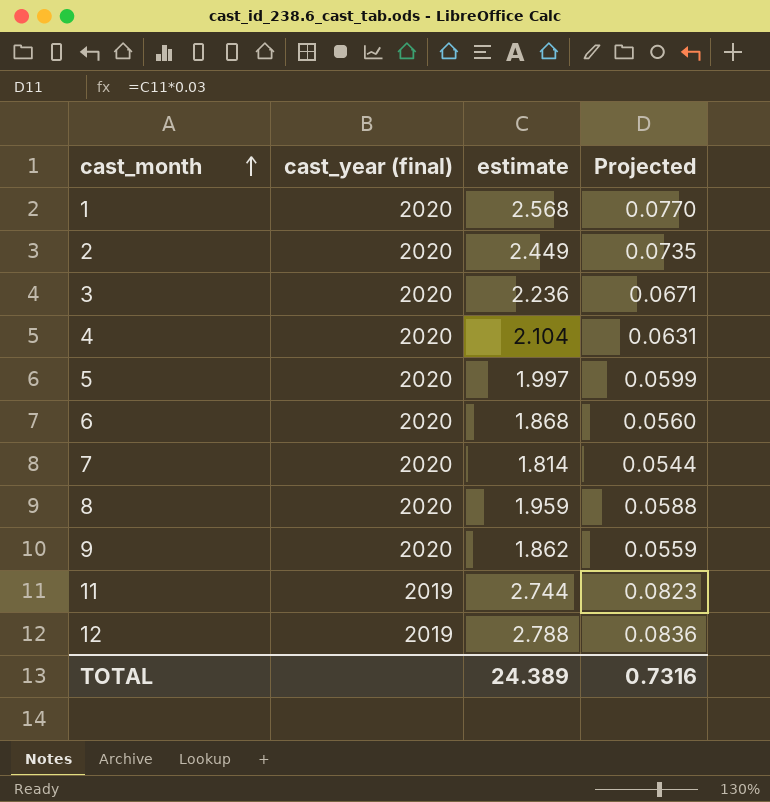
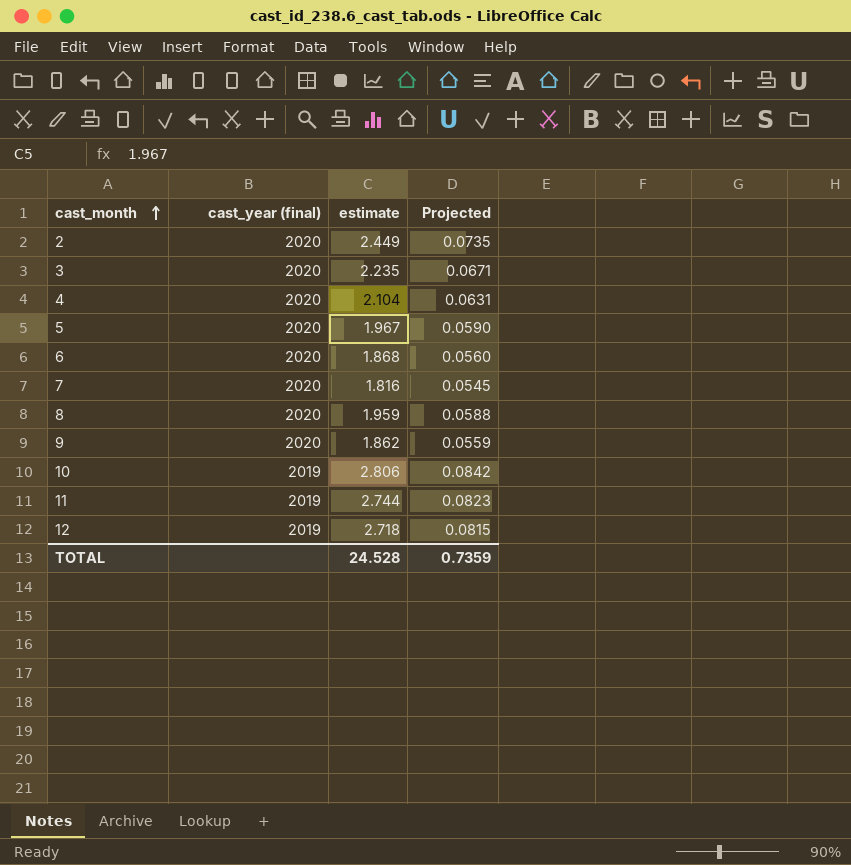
row 1: 2020 | 2.568 | 0.0770 -> none
3 | estimate: 2.236 -> 2.235
5 | estimate: 1.997 -> 1.967
5 | Projected: 0.0599 -> 0.0590
7 | estimate: 1.814 -> 1.816
7 | Projected: 0.0544 -> 0.0545
row 10: none -> 2019 | 2.806 | 0.0842
12 | estimate: 2.788 -> 2.718
12 | Projected: 0.0836 -> 0.0815
TOTAL | estimate: 24.389 -> 24.528
TOTAL | Projected: 0.7316 -> 0.7359

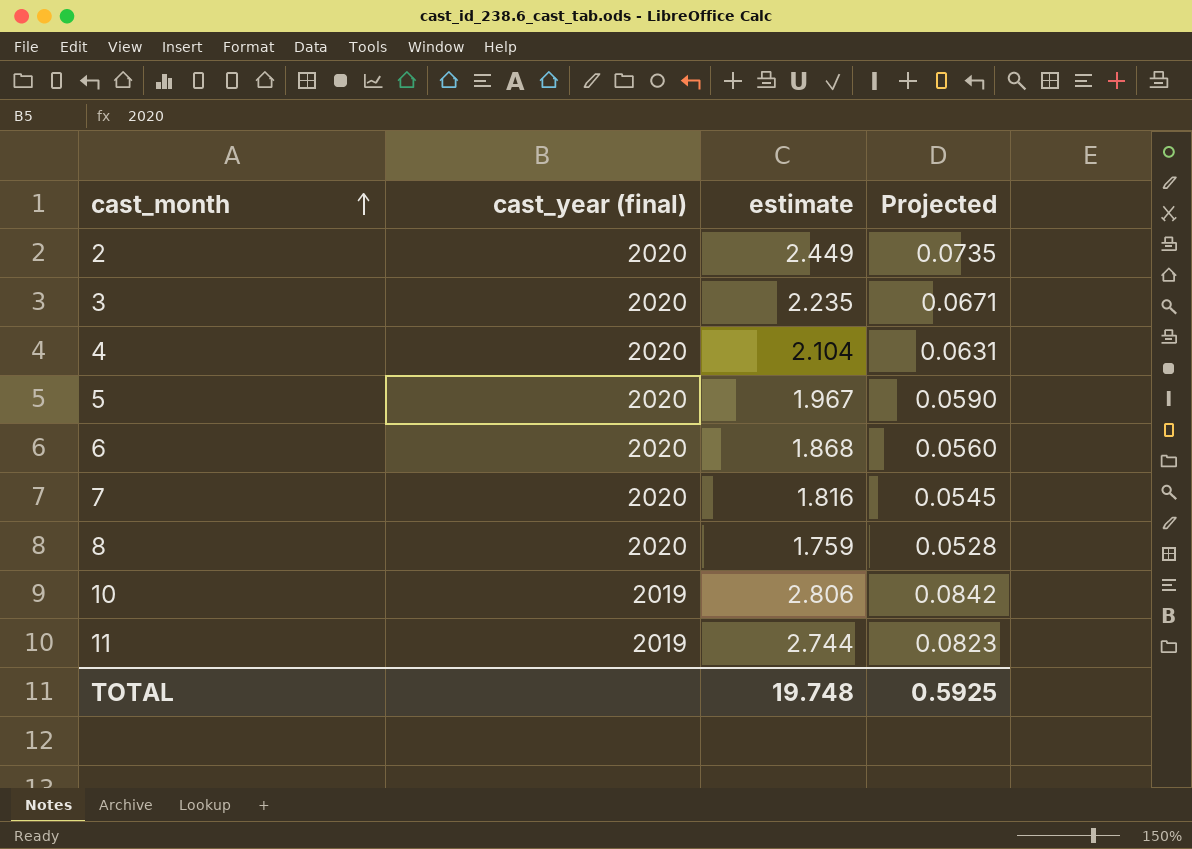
row 9: 2020 | 1.862 | 0.0559 -> none
row 12: 2019 | 2.718 | 0.0815 -> none
8 | estimate: 1.959 -> 1.759
8 | Projected: 0.0588 -> 0.0528
TOTAL | estimate: 24.528 -> 19.748
TOTAL | Projected: 0.7359 -> 0.5925

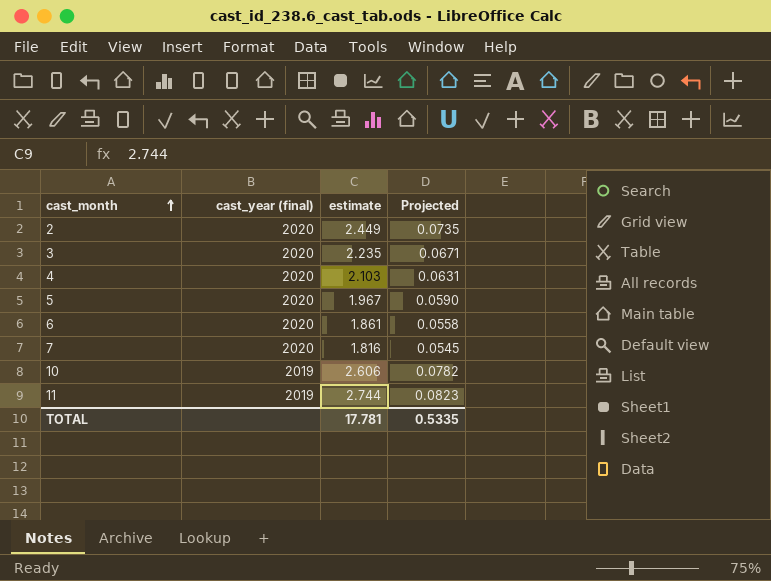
row 8: 2020 | 1.759 | 0.0528 -> none
4 | estimate: 2.104 -> 2.103
6 | estimate: 1.868 -> 1.861
6 | Projected: 0.0560 -> 0.0558
10 | estimate: 2.806 -> 2.606
10 | Projected: 0.0842 -> 0.0782
TOTAL | estimate: 19.748 -> 17.781
TOTAL | Projected: 0.5925 -> 0.5335

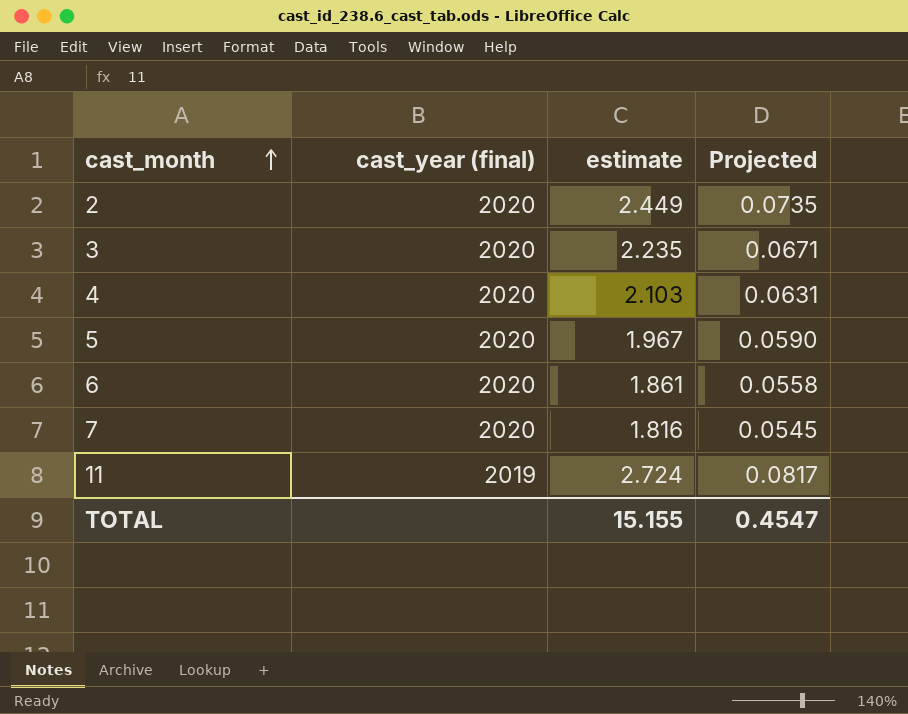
row 10: 2019 | 2.606 | 0.0782 -> none
11 | estimate: 2.744 -> 2.724
11 | Projected: 0.0823 -> 0.0817
TOTAL | estimate: 17.781 -> 15.155
TOTAL | Projected: 0.5335 -> 0.4547

